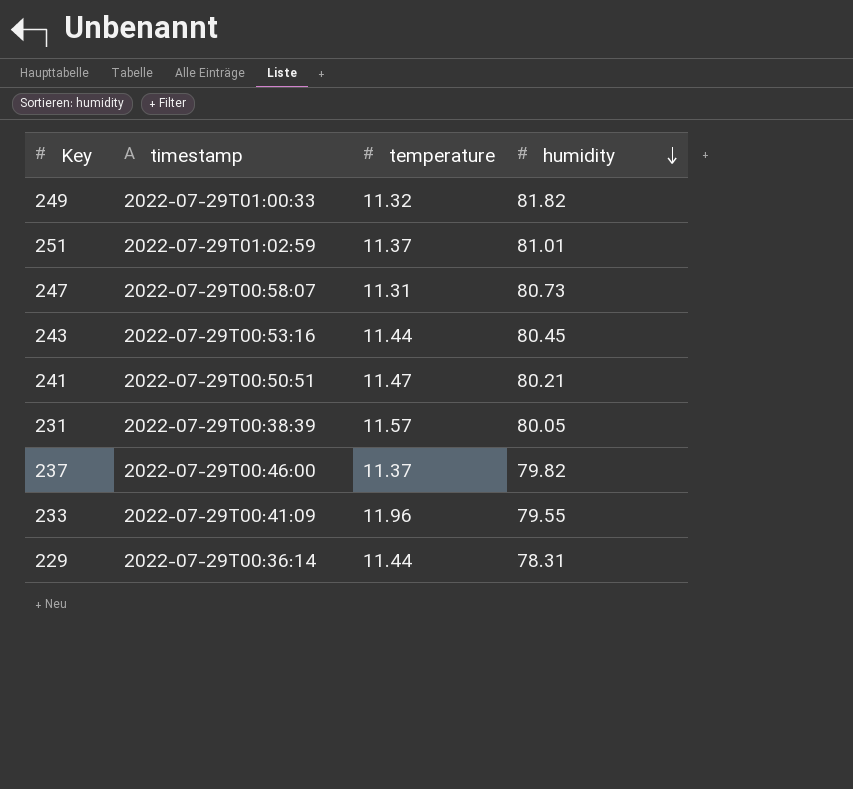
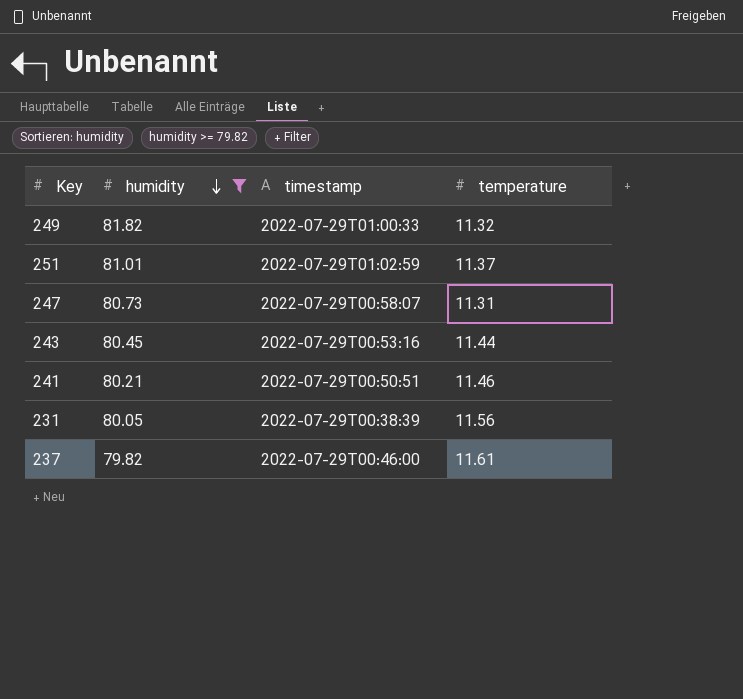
filter: none -> humidity >= 79.82
column humidity | position: 4 -> 2
241 | temperature: 11.47 -> 11.46
231 | temperature: 11.57 -> 11.56
237 | temperature: 11.37 -> 11.61

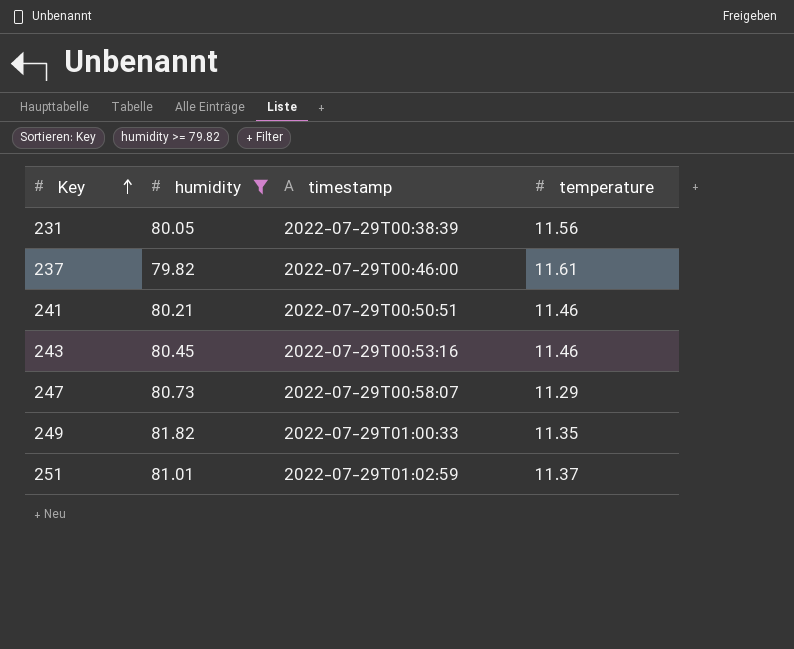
row order: humidity descending -> Key ascending
243 | temperature: 11.44 -> 11.46
247 | temperature: 11.31 -> 11.29
249 | temperature: 11.32 -> 11.35

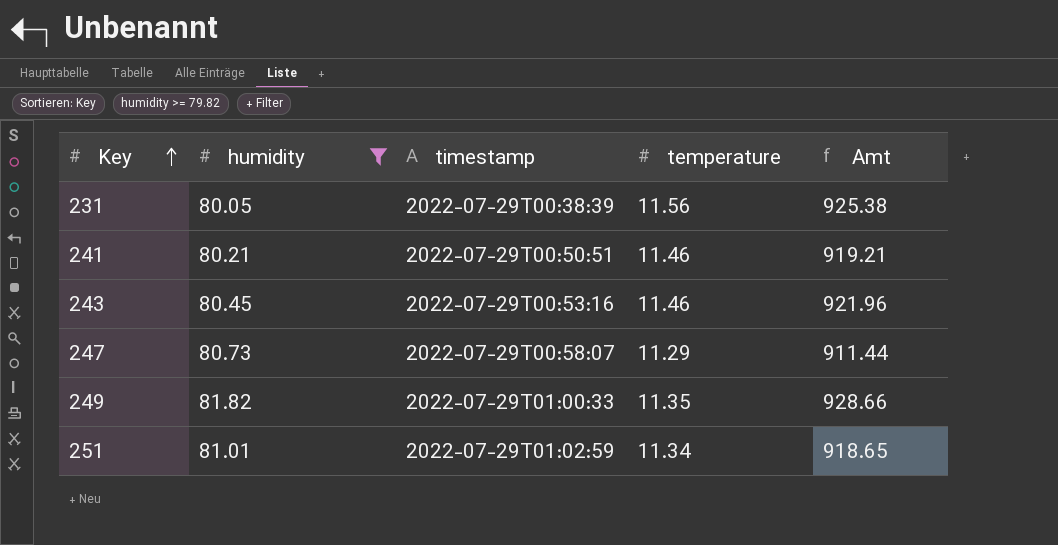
column Amt | formula: none -> [humidity] * [temperature]
row 237: 79.82 | 2022-07-29T00:46:00 | 11.61 -> none
251 | temperature: 11.37 -> 11.34

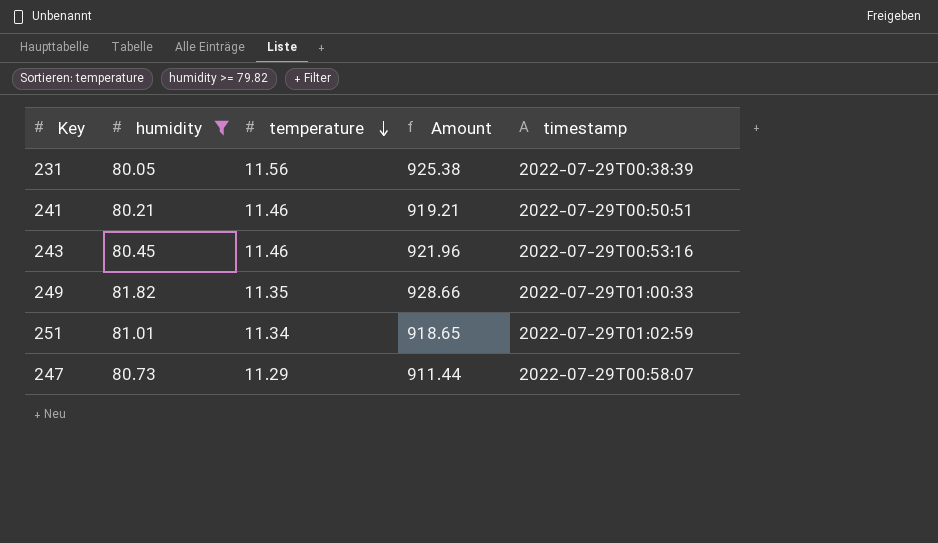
row order: Key ascending -> temperature descending
column name: Amt -> Amount
column timestamp | position: 3 -> 5

